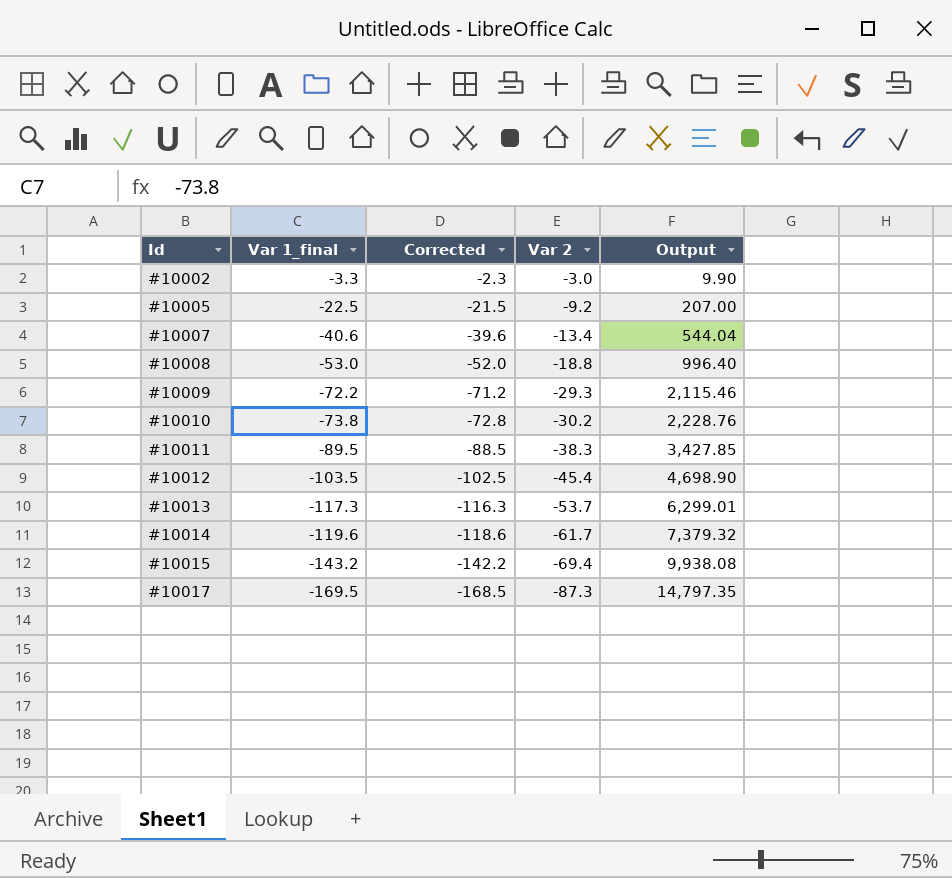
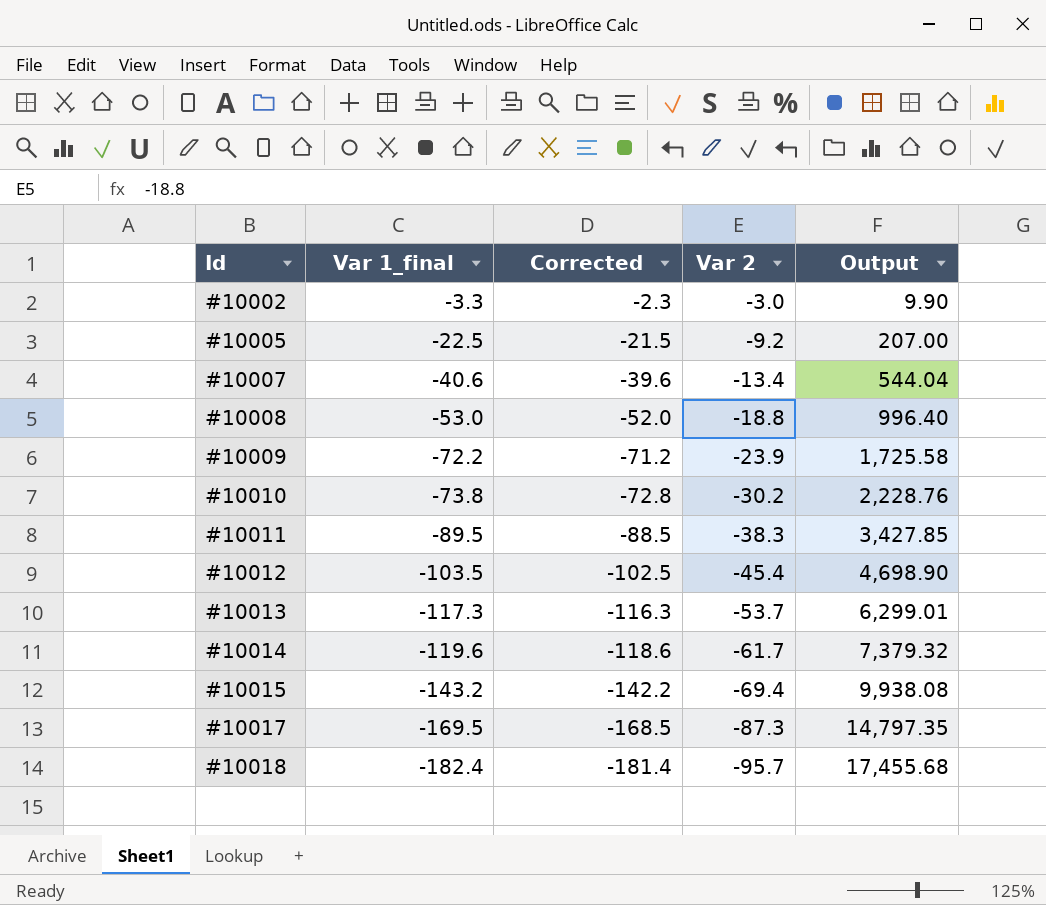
#10009 | Var 2: -29.3 -> -23.9
#10009 | Output: 2,115.46 -> 1,725.58
row #10018: none -> -182.4 | -181.4 | -95.7 | 17,455.68

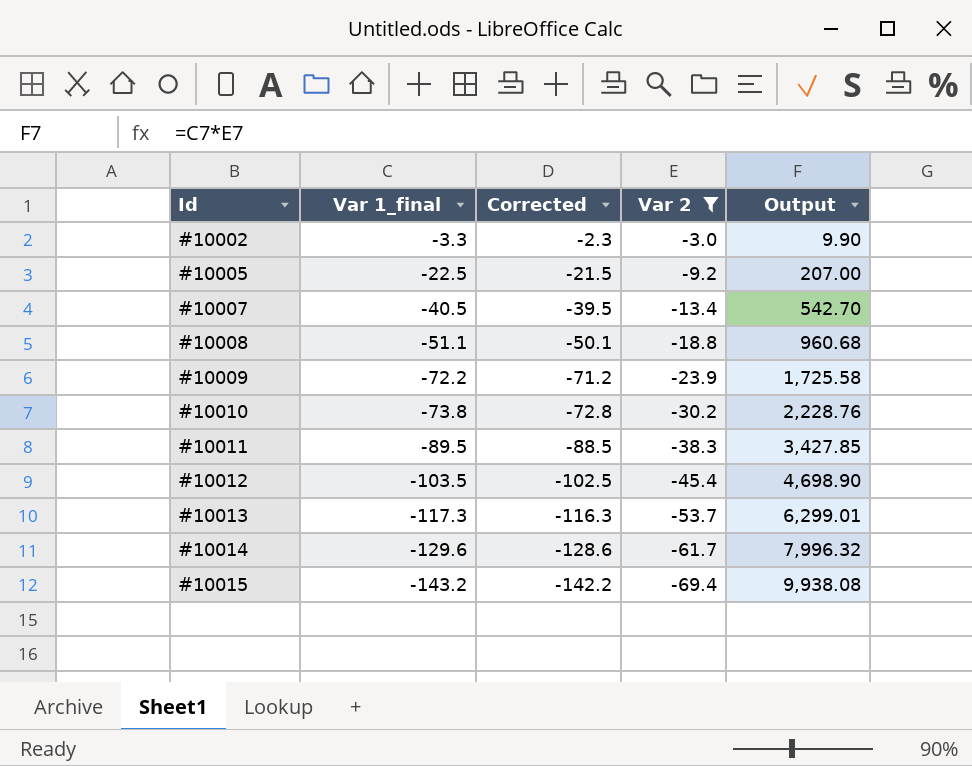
filter: none -> Var 2 >= -69.4
#10007 | Var 1_final: -40.6 -> -40.5
#10007 | Corrected: -39.6 -> -39.5
#10007 | Output: 544.04 -> 542.70
#10008 | Var 1_final: -53.0 -> -51.1
#10008 | Corrected: -52.0 -> -50.1
#10008 | Output: 996.40 -> 960.68
#10014 | Var 1_final: -119.6 -> -129.6
#10014 | Corrected: -118.6 -> -128.6
#10014 | Output: 7,379.32 -> 7,996.32

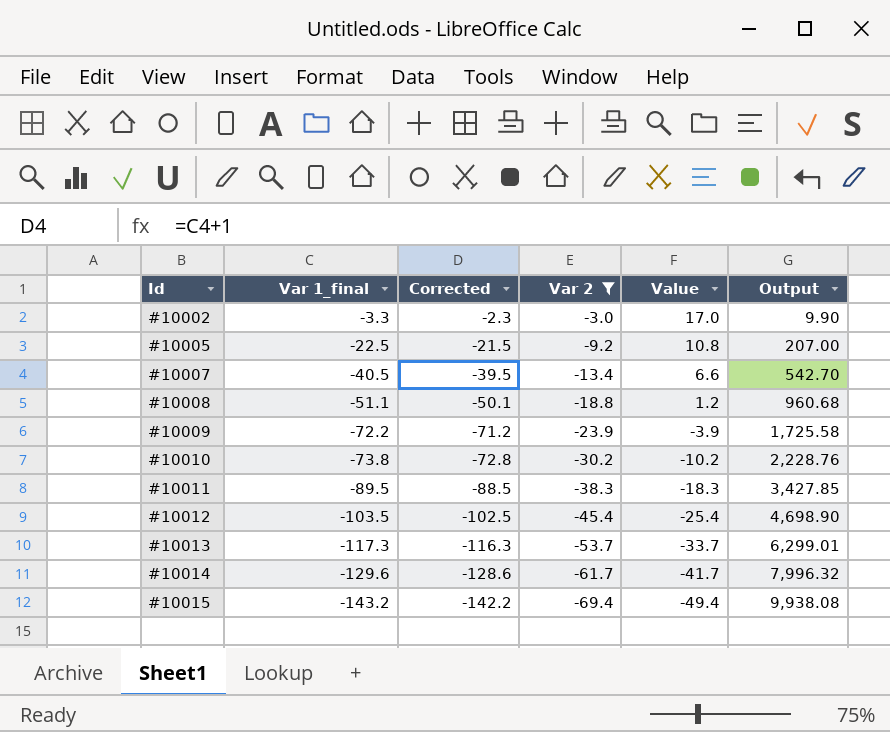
column Value | formula: none -> [Var 2] + 20

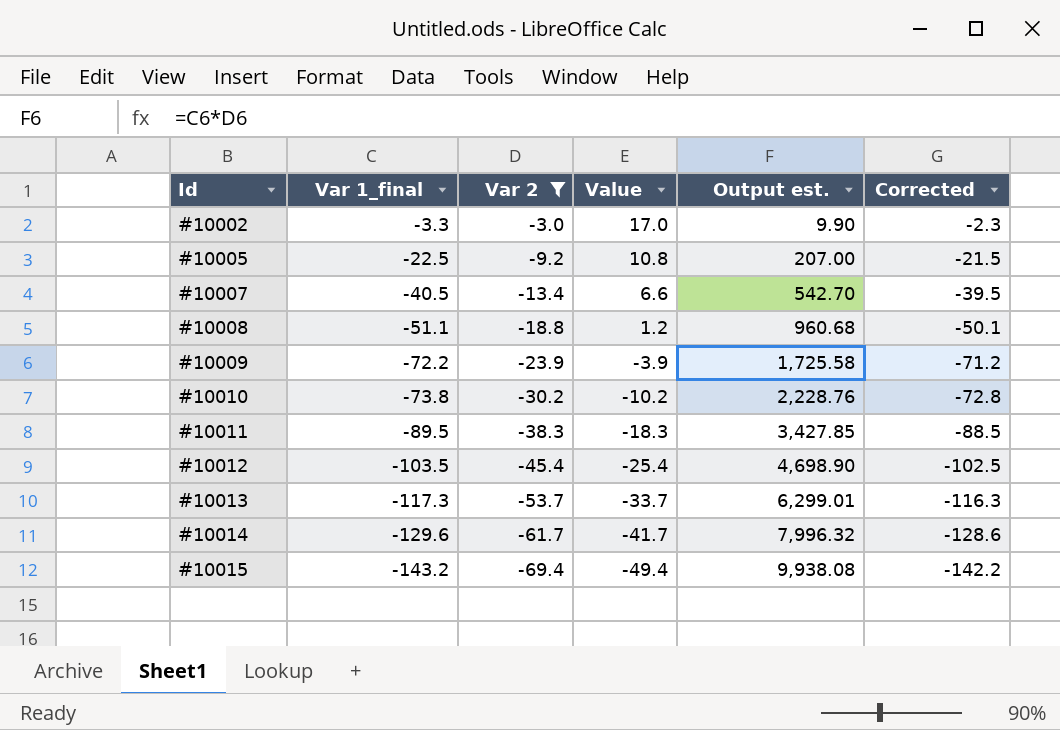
column name: Output -> Output est.
column Corrected | position: 3 -> 6

